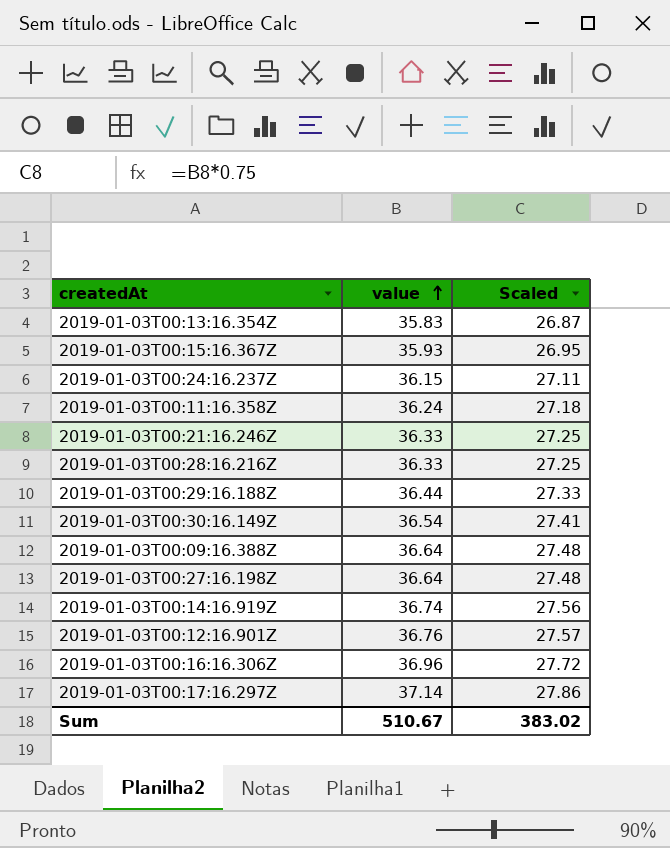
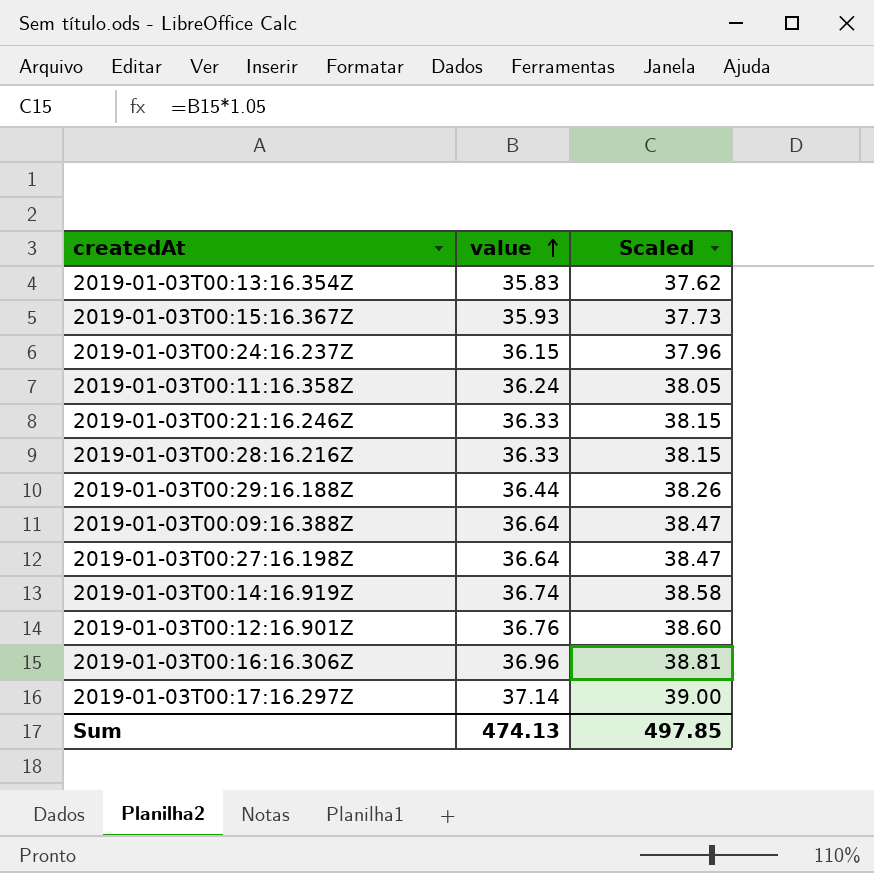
column Scaled | formula: [value] * 0.75 -> [value] * 1.05
row 2019-01-03T00:30:16.149Z: 36.54 | 27.41 -> none
Sum | value: 510.67 -> 474.13
Sum | Scaled: 383.02 -> 497.85

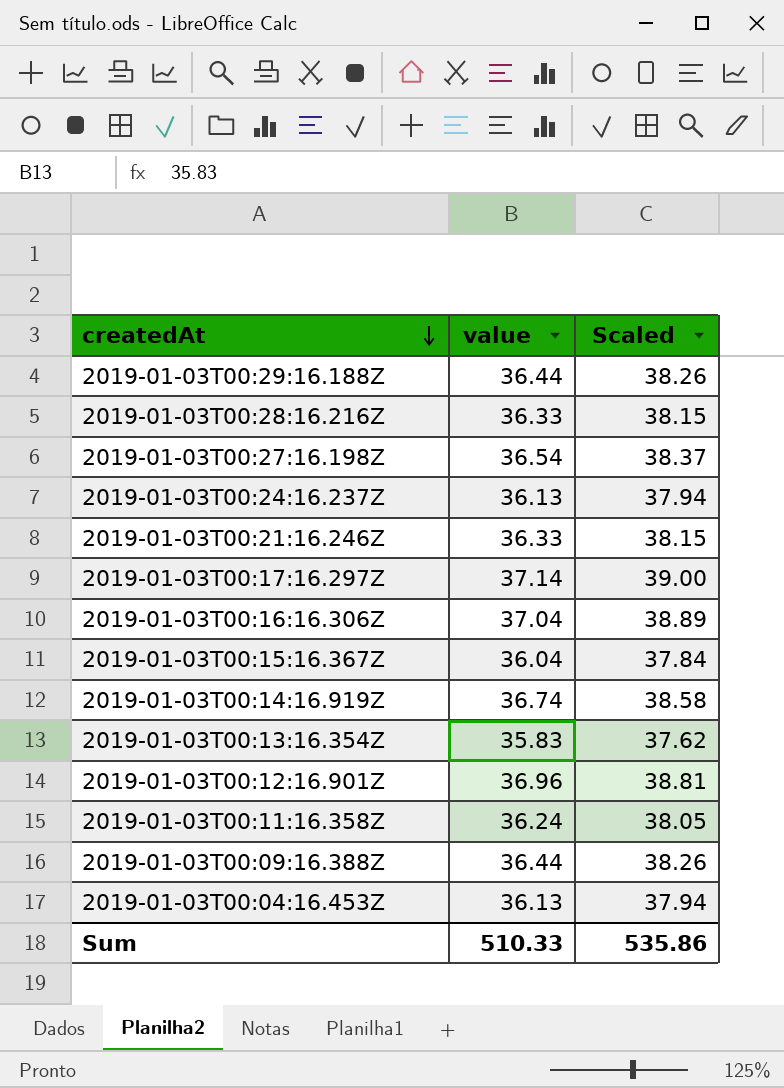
row order: value ascending -> createdAt descending
2019-01-03T00:27:16.198Z | value: 36.64 -> 36.54
2019-01-03T00:27:16.198Z | Scaled: 38.47 -> 38.37
2019-01-03T00:24:16.237Z | value: 36.15 -> 36.13
2019-01-03T00:24:16.237Z | Scaled: 37.96 -> 37.94
2019-01-03T00:16:16.306Z | value: 36.96 -> 37.04
2019-01-03T00:16:16.306Z | Scaled: 38.81 -> 38.89
2019-01-03T00:15:16.367Z | value: 35.93 -> 36.04
2019-01-03T00:15:16.367Z | Scaled: 37.73 -> 37.84
2019-01-03T00:12:16.901Z | value: 36.76 -> 36.96
2019-01-03T00:12:16.901Z | Scaled: 38.60 -> 38.81
2019-01-03T00:09:16.388Z | value: 36.64 -> 36.44
2019-01-03T00:09:16.388Z | Scaled: 38.47 -> 38.26
row 2019-01-03T00:04:16.453Z: none -> 36.13 | 37.94
Sum | value: 474.13 -> 510.33
Sum | Scaled: 497.85 -> 535.86

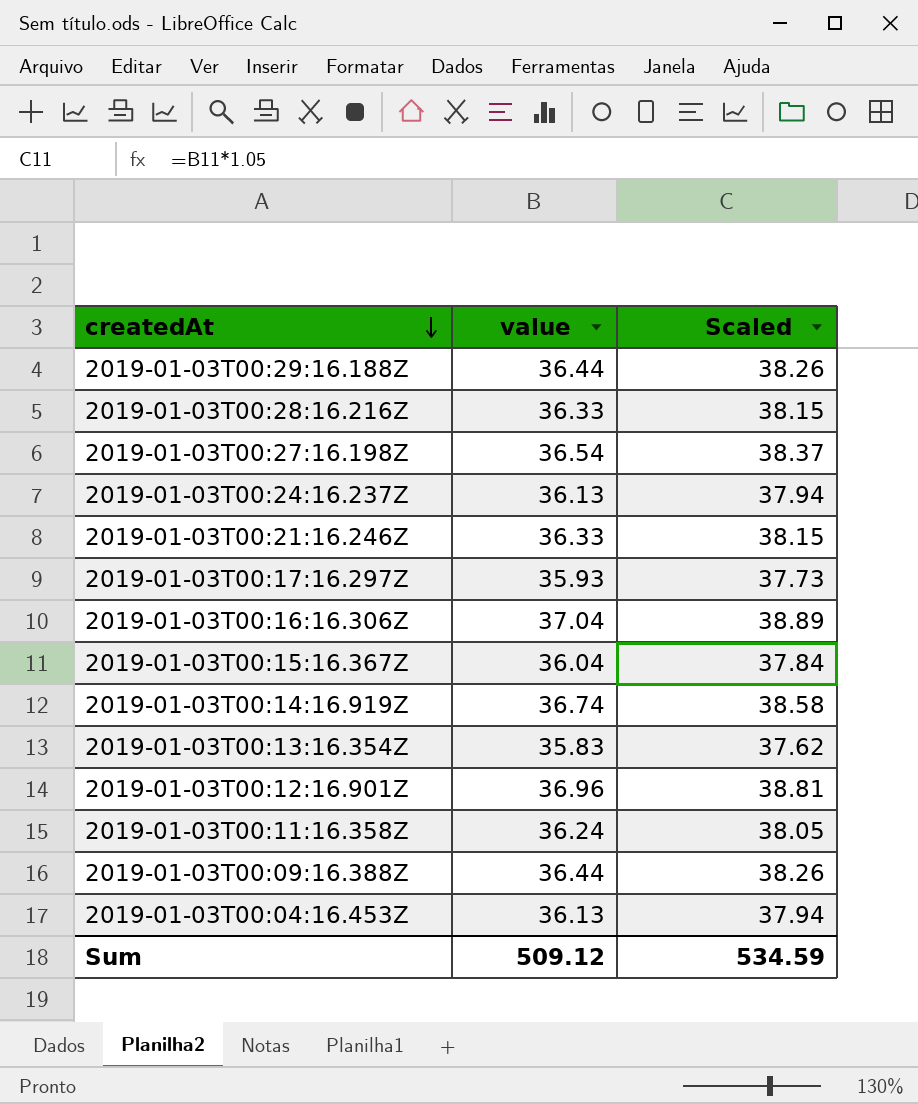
2019-01-03T00:17:16.297Z | value: 37.14 -> 35.93
2019-01-03T00:17:16.297Z | Scaled: 39.00 -> 37.73
Sum | value: 510.33 -> 509.12
Sum | Scaled: 535.86 -> 534.59

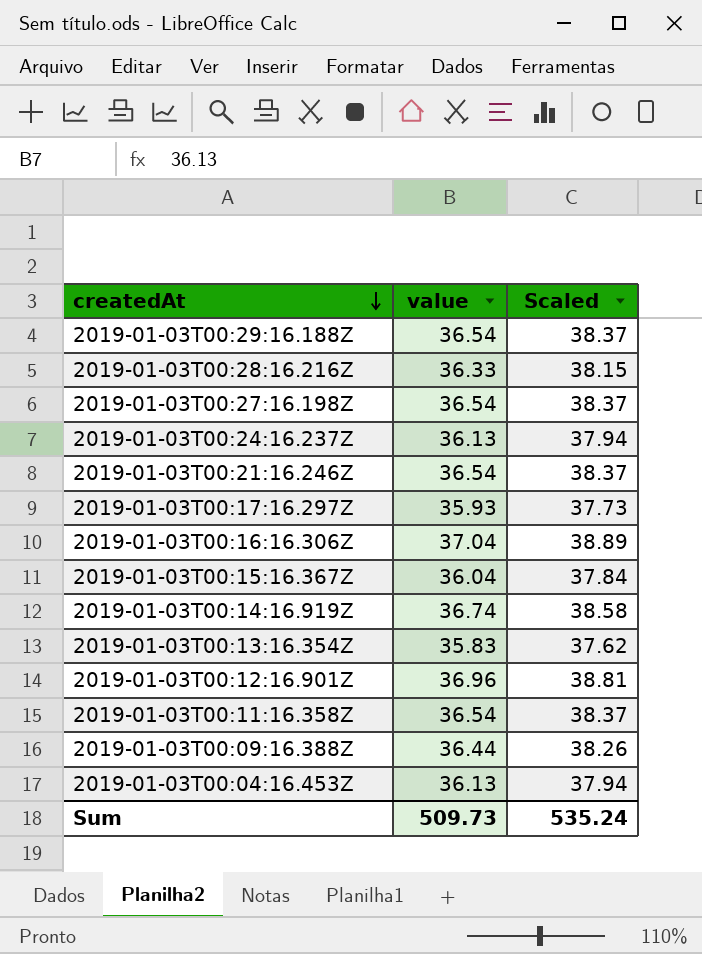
2019-01-03T00:29:16.188Z | value: 36.44 -> 36.54
2019-01-03T00:29:16.188Z | Scaled: 38.26 -> 38.37
2019-01-03T00:21:16.246Z | value: 36.33 -> 36.54
2019-01-03T00:21:16.246Z | Scaled: 38.15 -> 38.37
2019-01-03T00:11:16.358Z | value: 36.24 -> 36.54
2019-01-03T00:11:16.358Z | Scaled: 38.05 -> 38.37
Sum | value: 509.12 -> 509.73
Sum | Scaled: 534.59 -> 535.24

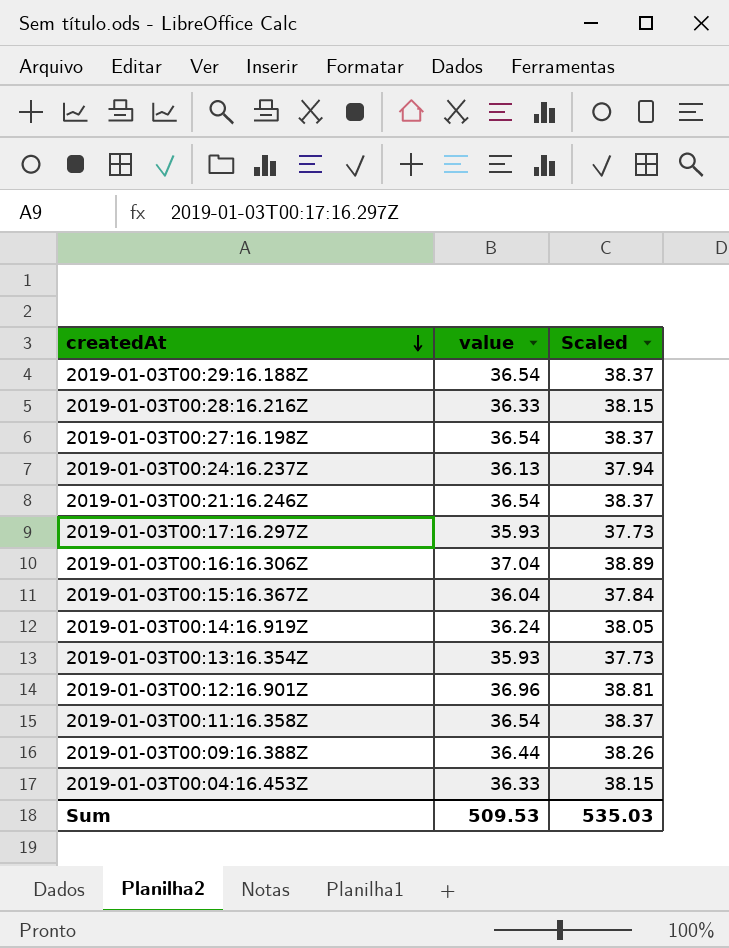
2019-01-03T00:14:16.919Z | value: 36.74 -> 36.24
2019-01-03T00:14:16.919Z | Scaled: 38.58 -> 38.05
2019-01-03T00:13:16.354Z | value: 35.83 -> 35.93
2019-01-03T00:13:16.354Z | Scaled: 37.62 -> 37.73
2019-01-03T00:04:16.453Z | value: 36.13 -> 36.33
2019-01-03T00:04:16.453Z | Scaled: 37.94 -> 38.15
Sum | value: 509.73 -> 509.53
Sum | Scaled: 535.24 -> 535.03

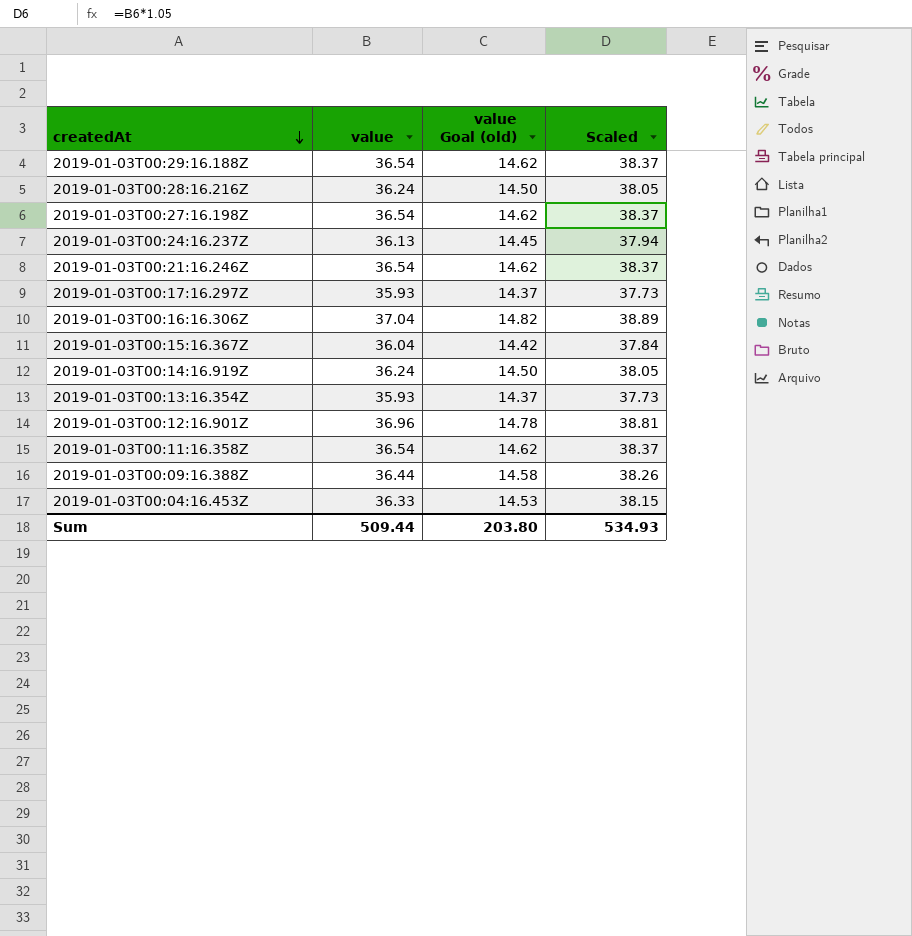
column value Goal (old) | formula: none -> [value] * 0.4
2019-01-03T00:28:16.216Z | value: 36.33 -> 36.24
2019-01-03T00:28:16.216Z | Scaled: 38.15 -> 38.05
Sum | value: 509.53 -> 509.44
Sum | Scaled: 535.03 -> 534.93

